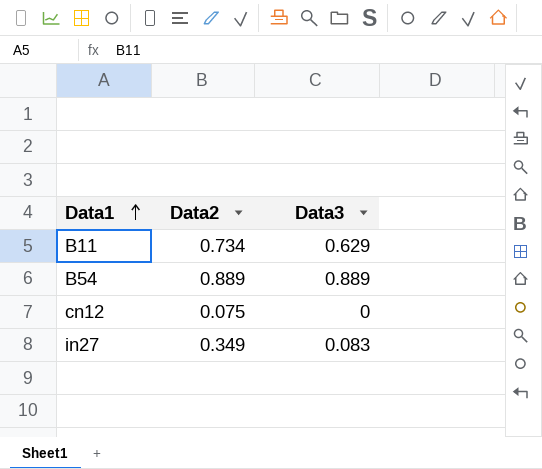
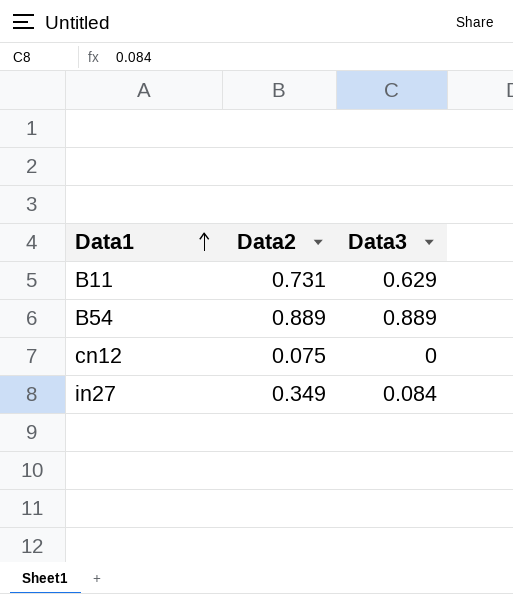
B11 | Data2: 0.734 -> 0.731
in27 | Data3: 0.083 -> 0.084

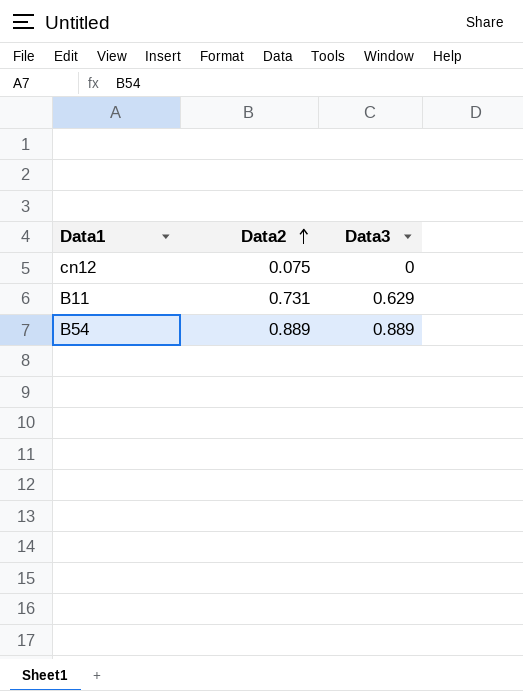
row order: Data1 ascending -> Data2 ascending
row in27: 0.349 | 0.084 -> none

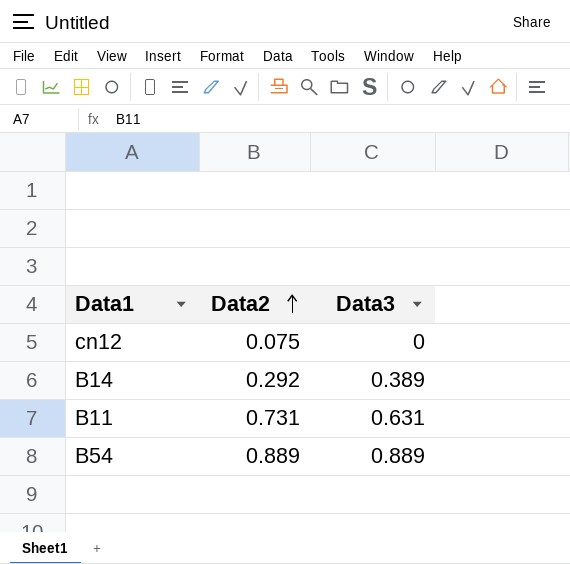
row B14: none -> 0.292 | 0.389
B11 | Data3: 0.629 -> 0.631

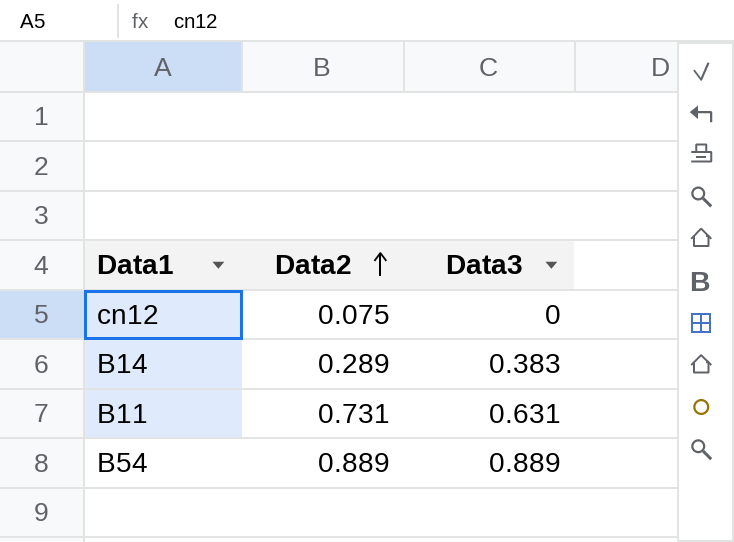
B14 | Data2: 0.292 -> 0.289
B14 | Data3: 0.389 -> 0.383

